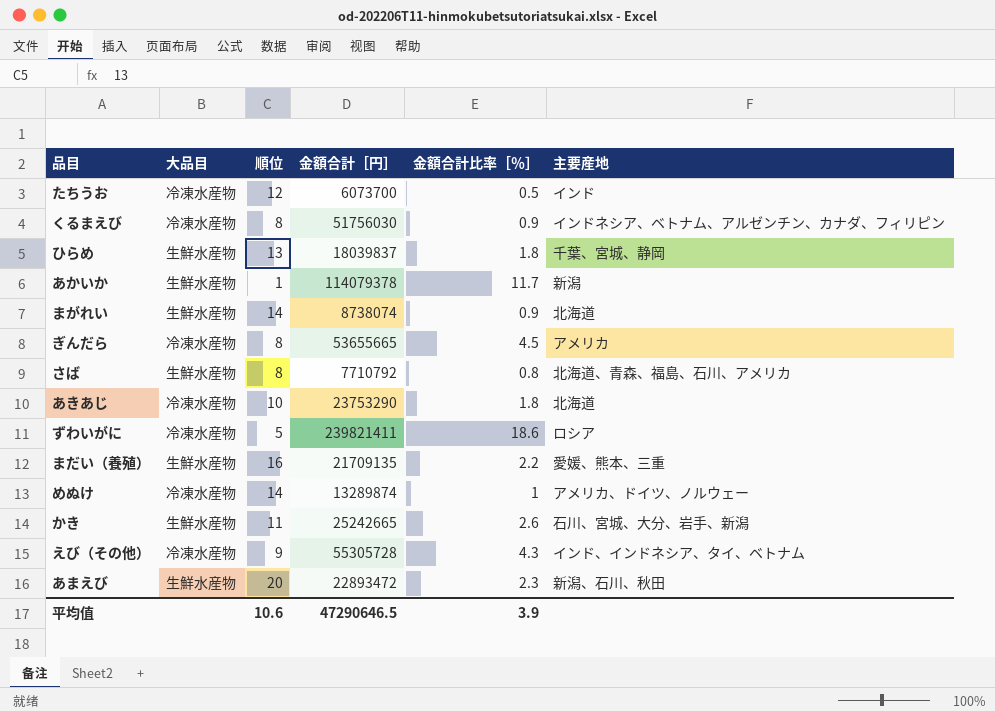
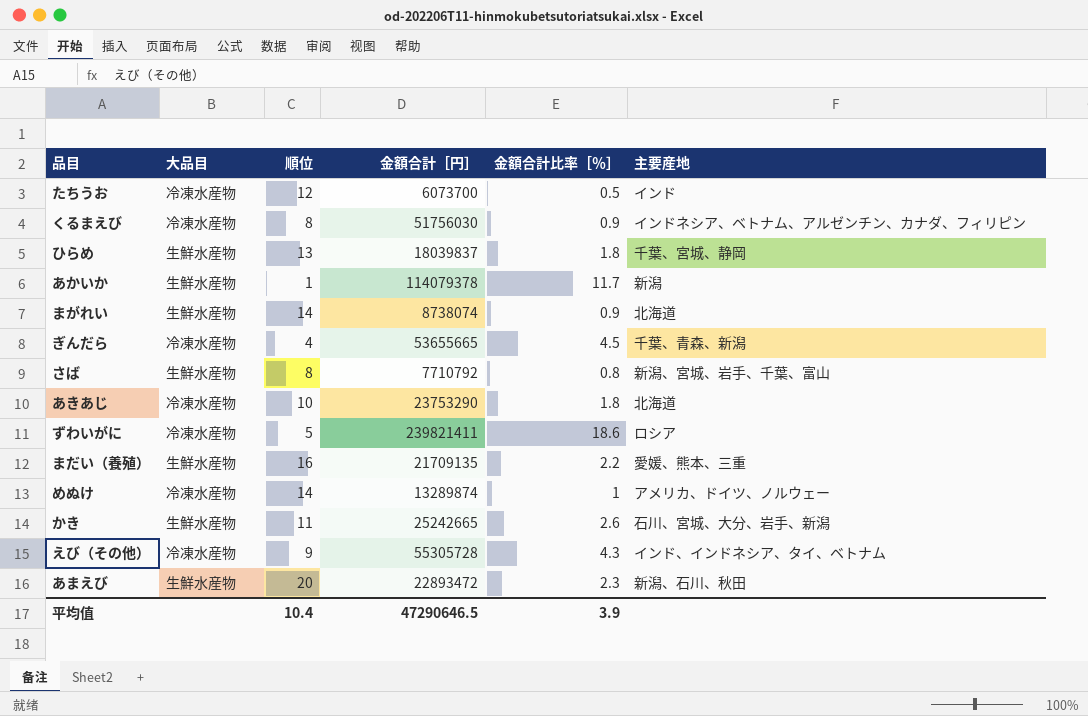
ぎんだら | 順位: 8 -> 4
ぎんだら | 主要産地: アメリカ -> 千葉、青森、新潟
さば | 主要産地: 北海道、青森、福島、石川、アメリカ -> 新潟、宮城、岩手、千葉、富山
平均值 | 順位: 10.6 -> 10.4

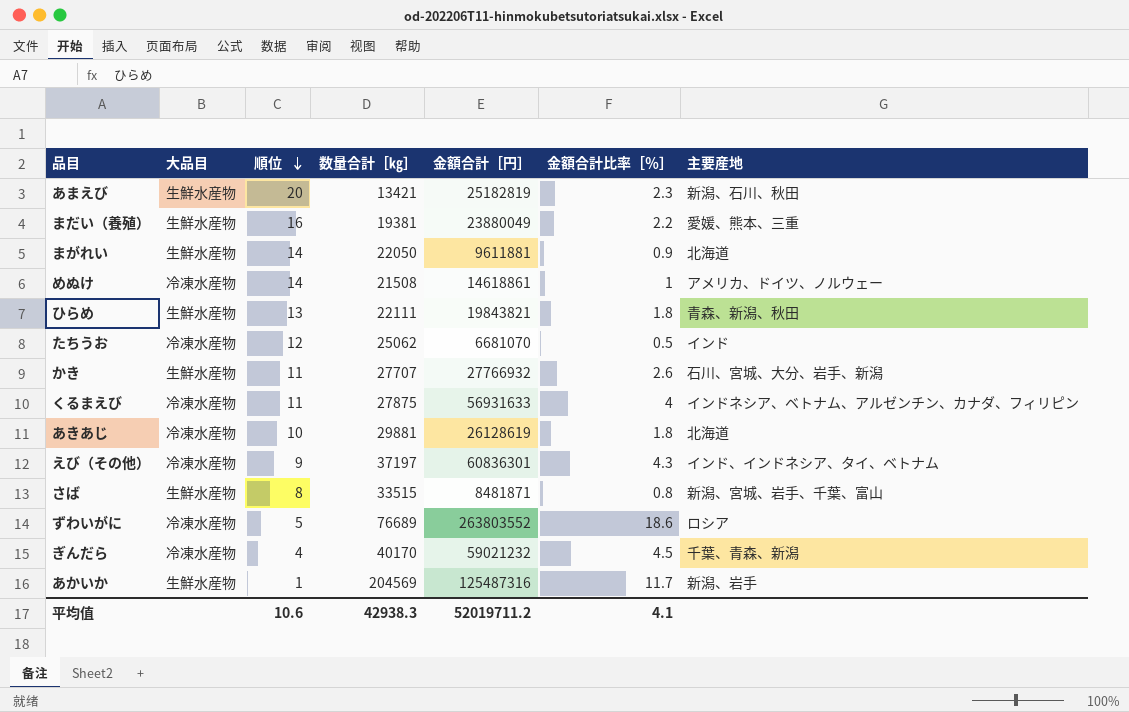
row order: none -> 順位 descending
column 数量合計［㎏］ | position: none -> 4
あまえび | 金額合計［円］: 22893472 -> 25182819
まだい（養殖） | 金額合計［円］: 21709135 -> 23880049
まがれい | 金額合計［円］: 8738074 -> 9611881
めぬけ | 金額合計［円］: 13289874 -> 14618861
ひらめ | 金額合計［円］: 18039837 -> 19843821
ひらめ | 主要産地: 千葉、宮城、静岡 -> 青森、新潟、秋田
たちうお | 金額合計［円］: 6073700 -> 6681070
かき | 金額合計［円］: 25242665 -> 27766932
くるまえび | 順位: 8 -> 11
くるまえび | 金額合計［円］: 51756030 -> 56931633
くるまえび | 金額合計比率［％］: 0.9 -> 4
あきあじ | 金額合計［円］: 23753290 -> 26128619
えび（その他） | 金額合計［円］: 55305728 -> 60836301
さば | 金額合計［円］: 7710792 -> 8481871
ずわいがに | 金額合計［円］: 239821411 -> 263803552
ぎんだら | 金額合計［円］: 53655665 -> 59021232
あかいか | 金額合計［円］: 114079378 -> 125487316
あかいか | 主要産地: 新潟 -> 新潟、岩手
平均值 | 順位: 10.4 -> 10.6
平均值 | 金額合計［円］: 47290646.5 -> 52019711.2
平均值 | 金額合計比率［％］: 3.9 -> 4.1

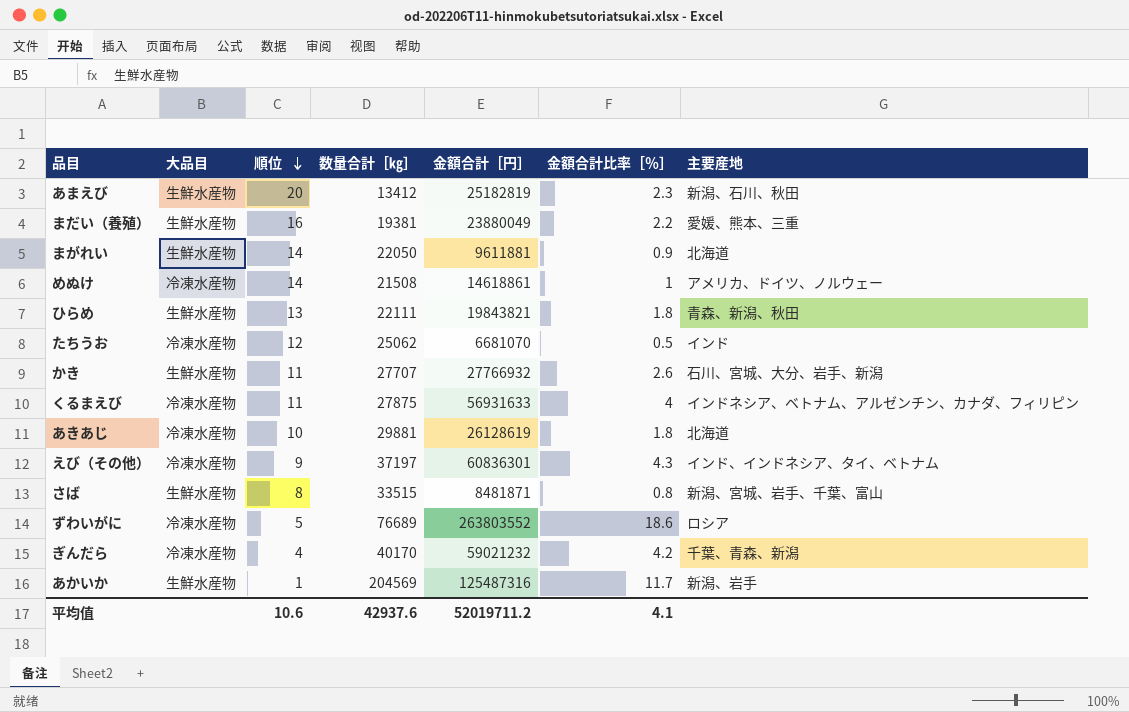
あまえび | 数量合計［㎏］: 13421 -> 13412
ぎんだら | 金額合計比率［％］: 4.5 -> 4.2
平均值 | 数量合計［㎏］: 42938.3 -> 42937.6

